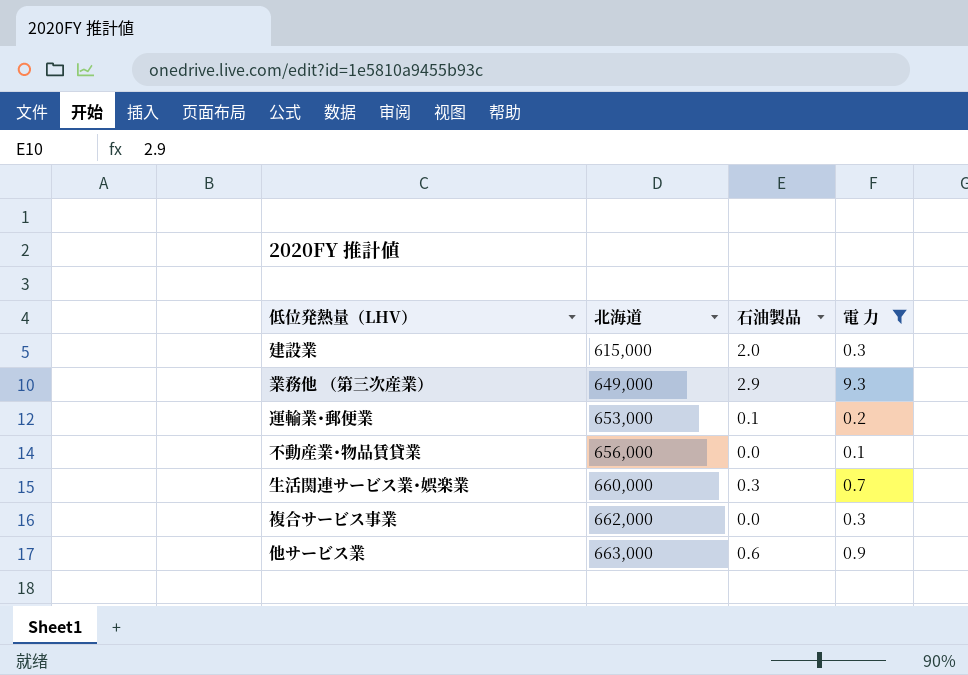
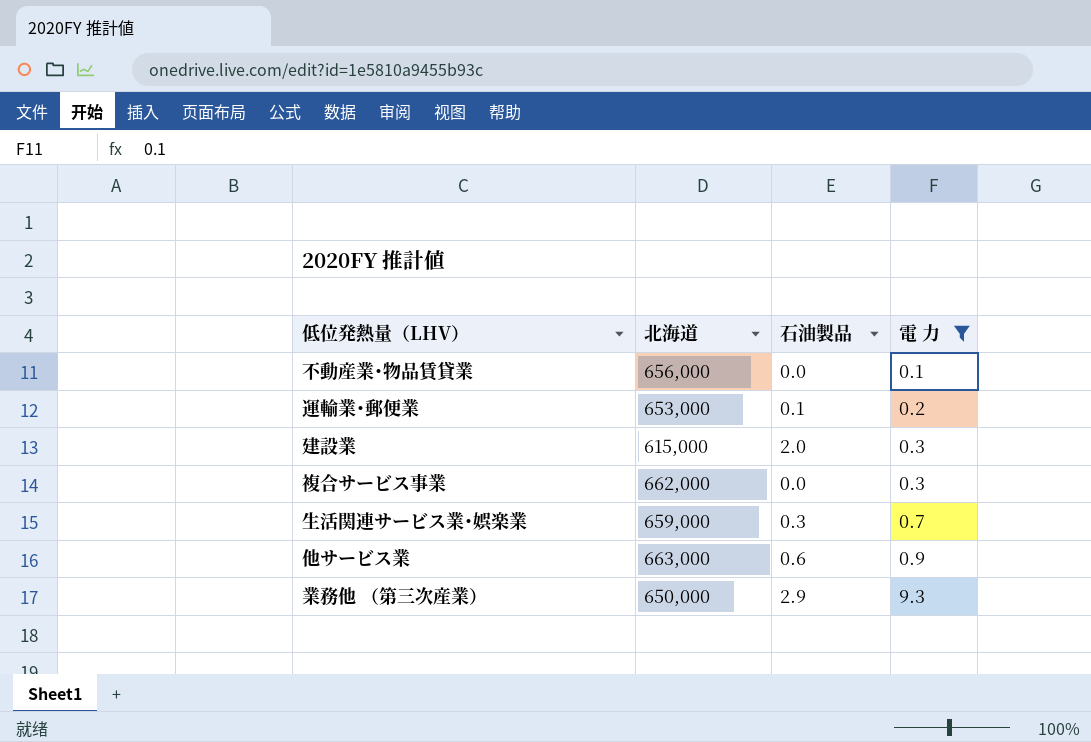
row order: 北海道 ascending -> 電 力 ascending
生活関連サービス業･娯楽業 | 北海道: 660,000 -> 659,000
業務他 （第三次産業） | 北海道: 649,000 -> 650,000

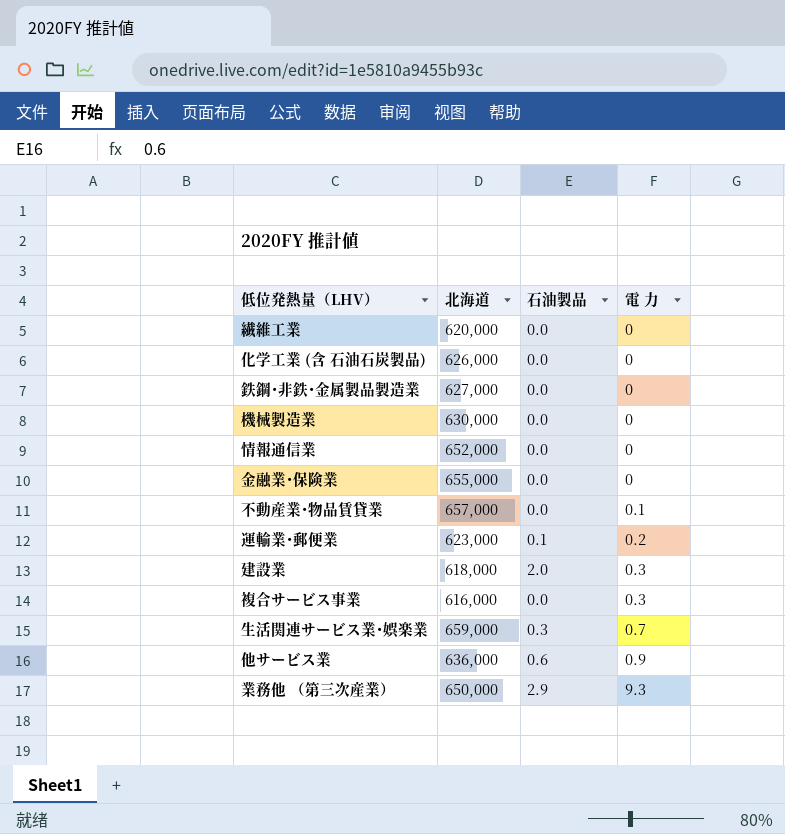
filter: 電 力 != 0 -> none
不動産業･物品賃貸業 | 北海道: 656,000 -> 657,000
運輸業･郵便業 | 北海道: 653,000 -> 623,000
建設業 | 北海道: 615,000 -> 618,000
複合サービス事業 | 北海道: 662,000 -> 616,000
他サービス業 | 北海道: 663,000 -> 636,000

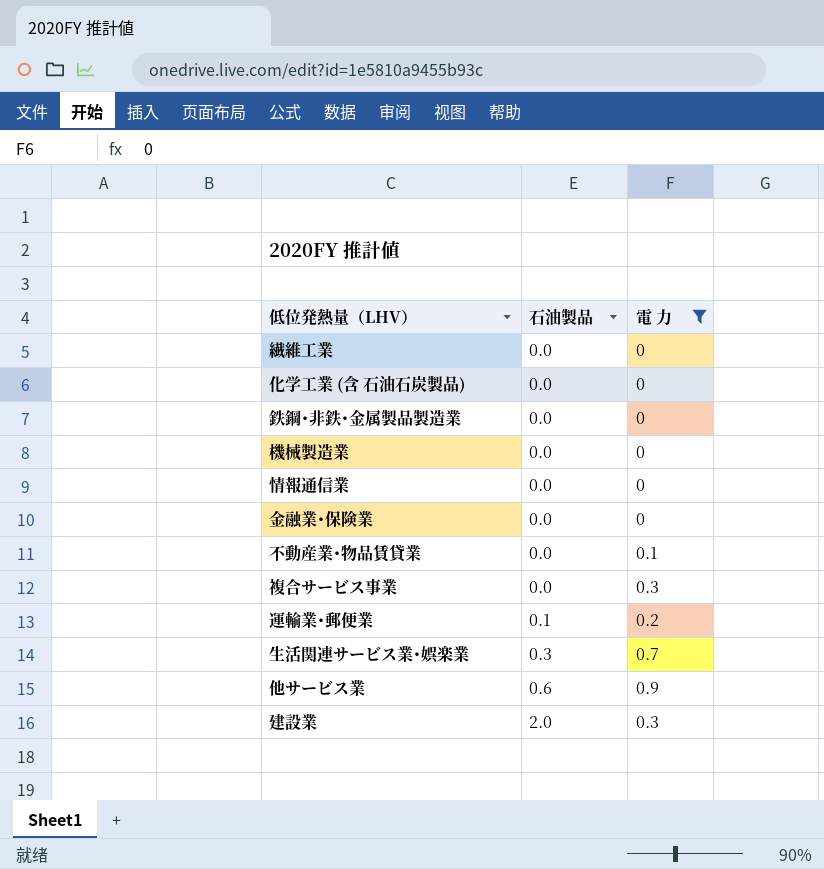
filter: none -> 電 力 != 9.3
row order: 電 力 ascending -> 石油製品 ascending
column 北海道 | position: 2 -> none

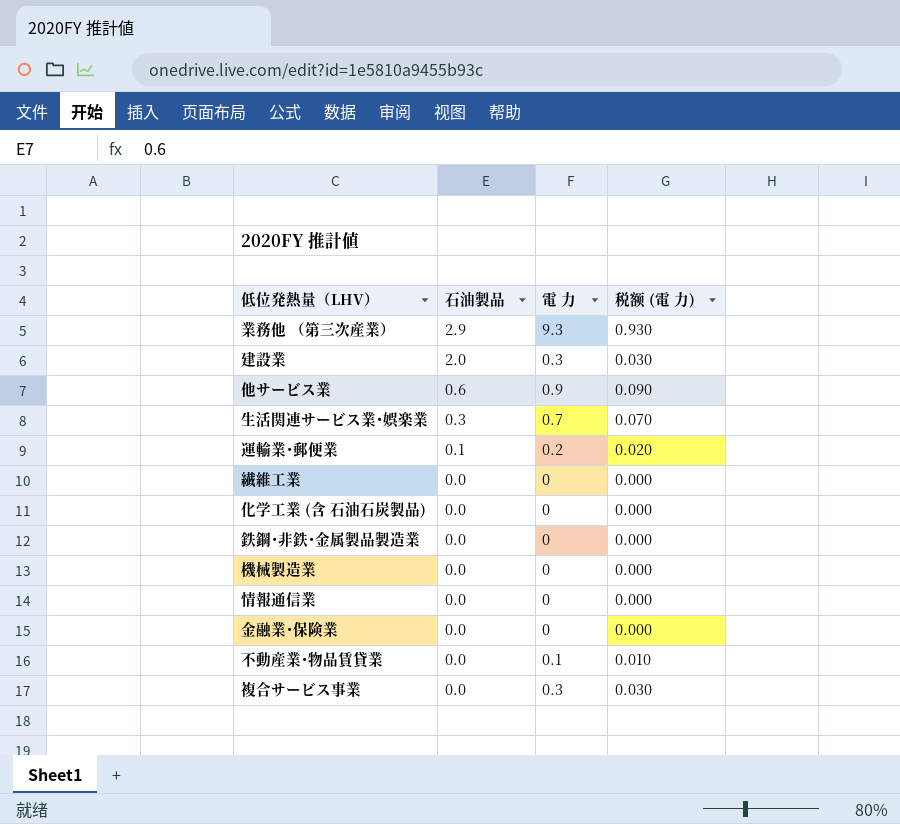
filter: 電 力 != 9.3 -> none
row order: 石油製品 ascending -> 石油製品 descending
column 税额 (電 力) | formula: none -> [電 力] * 0.1

